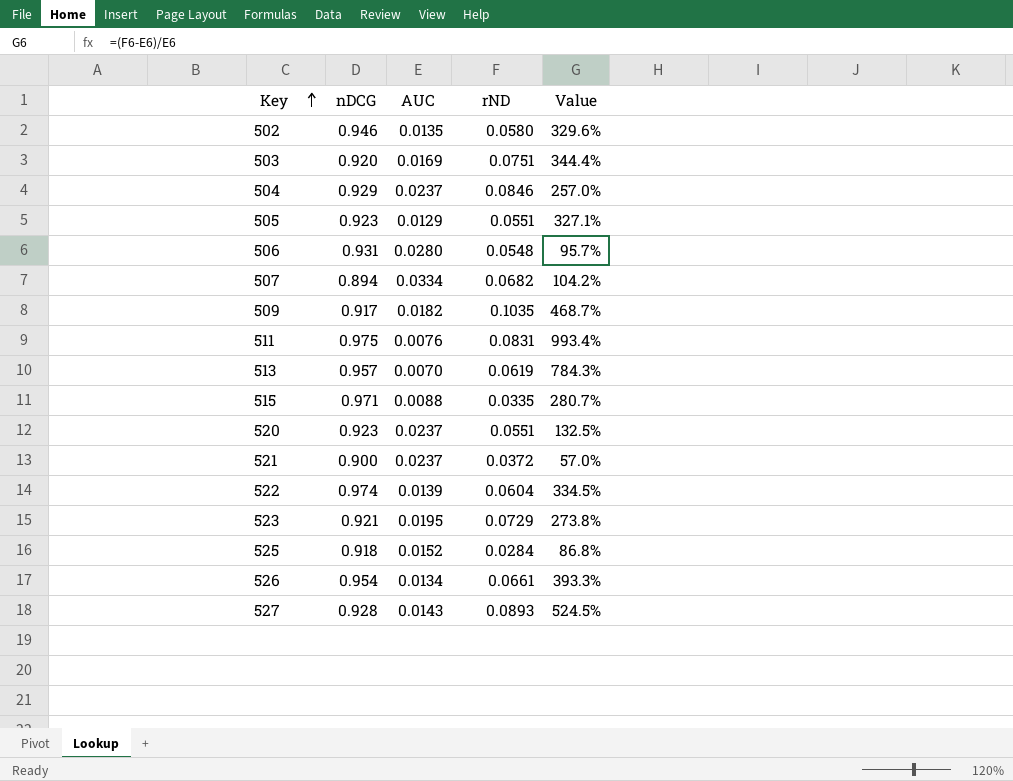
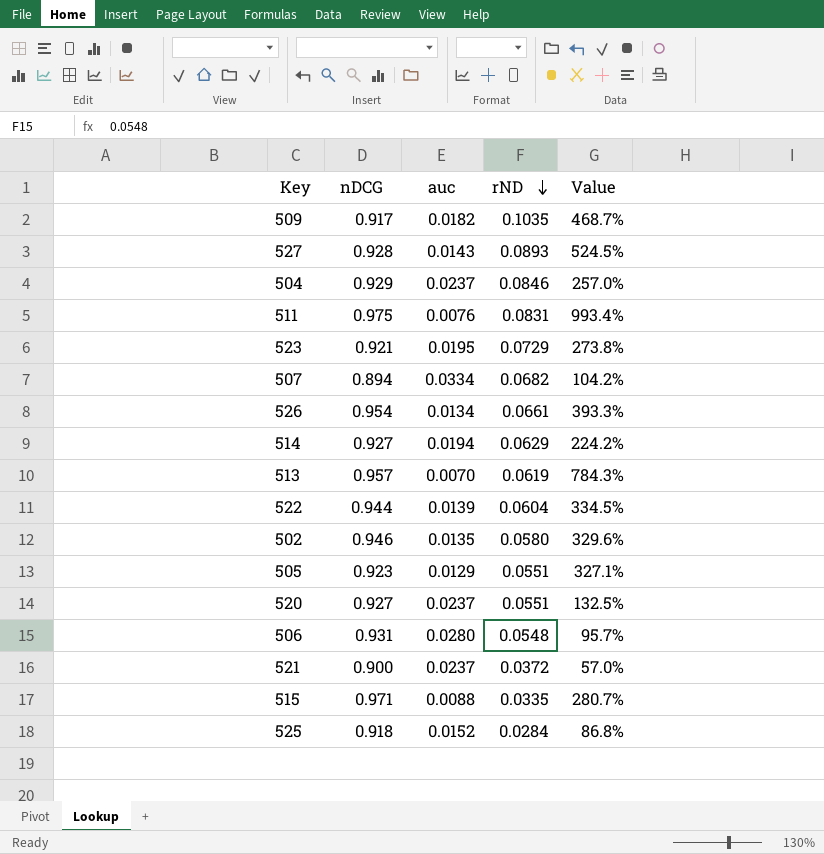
row order: Key ascending -> rND descending
column name: AUC -> auc
row 503: 0.920 | 0.0169 | 0.0751 | 344.4% -> none
row 514: none -> 0.927 | 0.0194 | 0.0629 | 224.2%
522 | nDCG: 0.974 -> 0.944
520 | nDCG: 0.923 -> 0.927

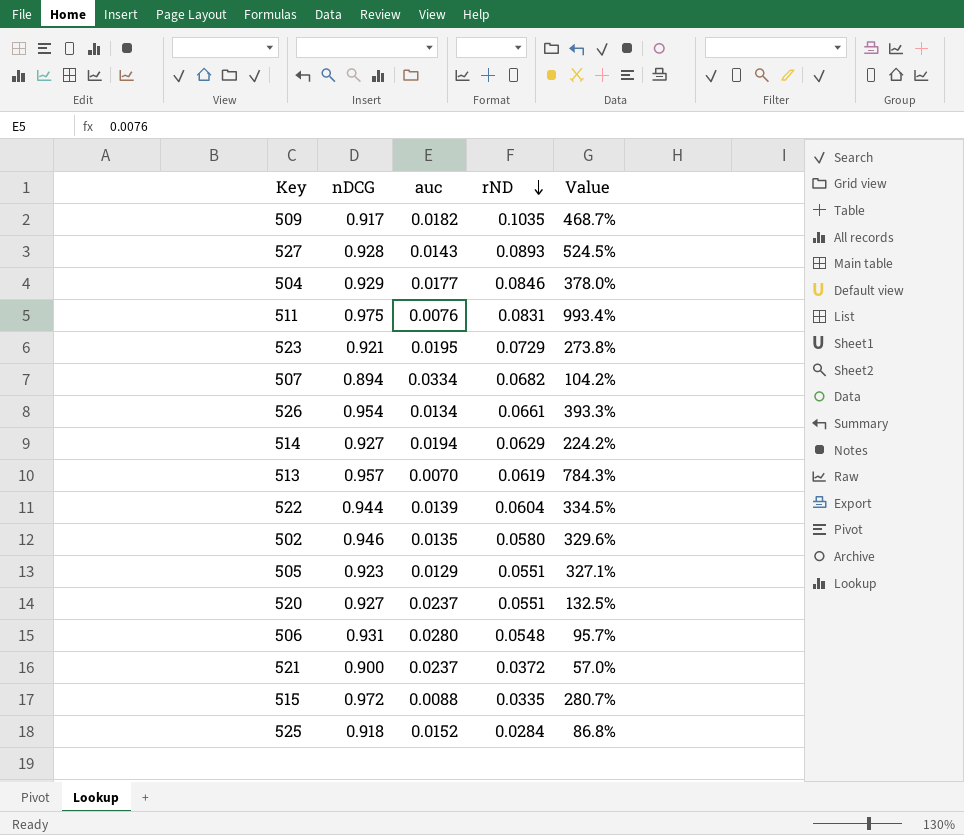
504 | auc: 0.0237 -> 0.0177
504 | Value: 257.0% -> 378.0%
515 | nDCG: 0.971 -> 0.972

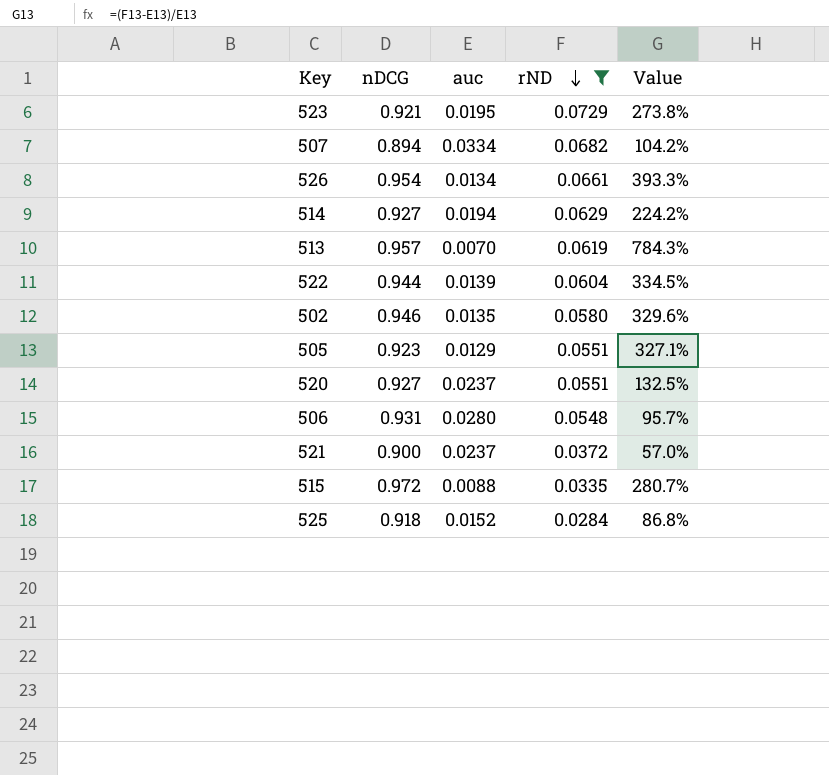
filter: none -> rND <= 0.0729

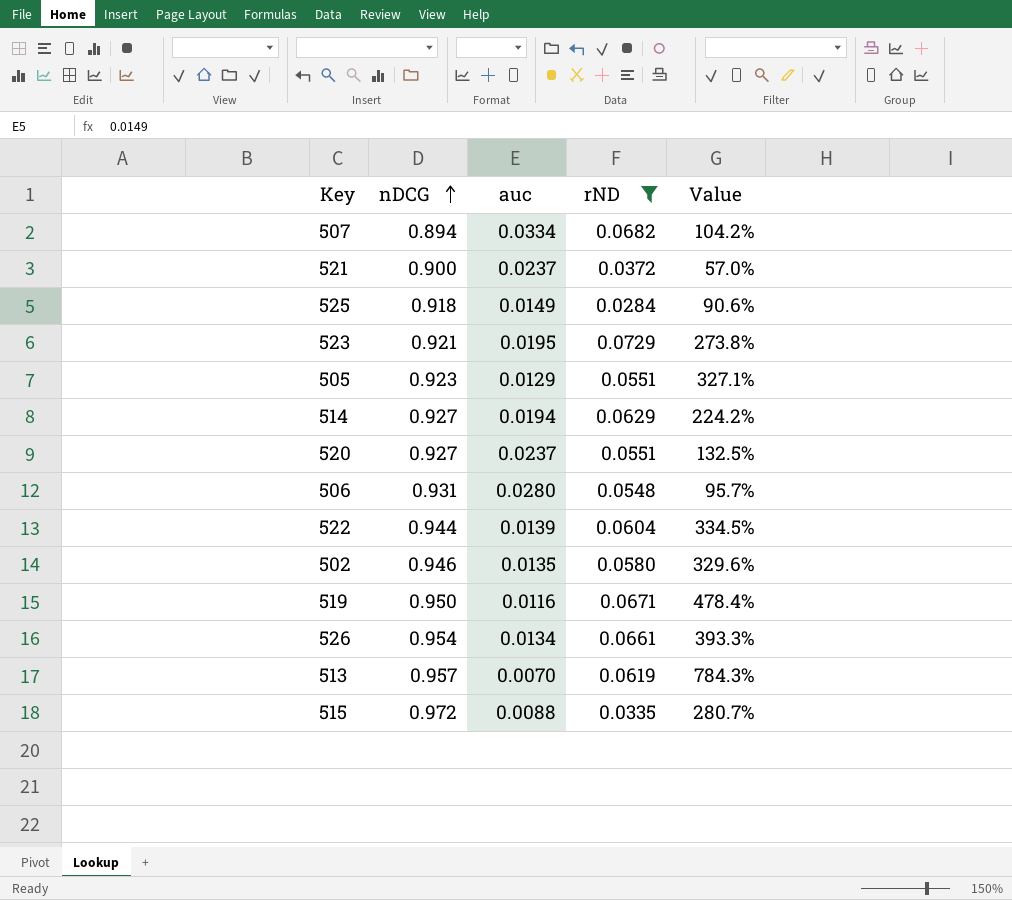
row order: rND descending -> nDCG ascending
525 | auc: 0.0152 -> 0.0149
525 | Value: 86.8% -> 90.6%
row 519: none -> 0.950 | 0.0116 | 0.0671 | 478.4%

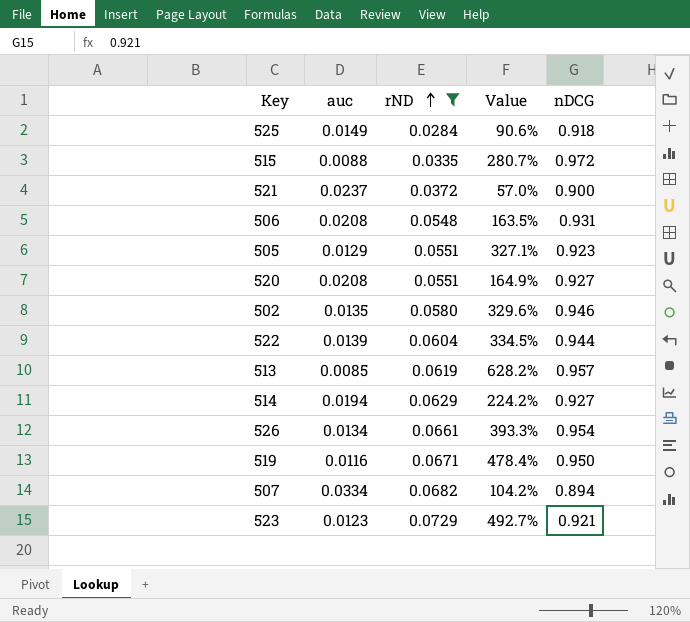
row order: nDCG ascending -> rND ascending
column nDCG | position: 2 -> 5
506 | auc: 0.0280 -> 0.0208
506 | Value: 95.7% -> 163.5%
520 | auc: 0.0237 -> 0.0208
520 | Value: 132.5% -> 164.9%
513 | auc: 0.0070 -> 0.0085
513 | Value: 784.3% -> 628.2%
523 | auc: 0.0195 -> 0.0123
523 | Value: 273.8% -> 492.7%

